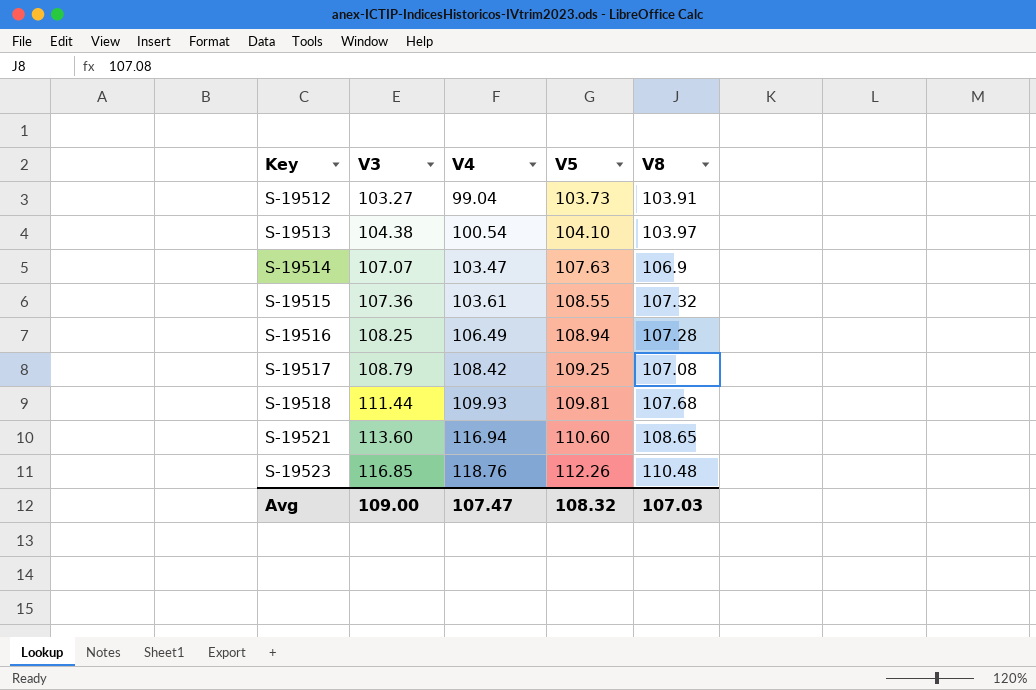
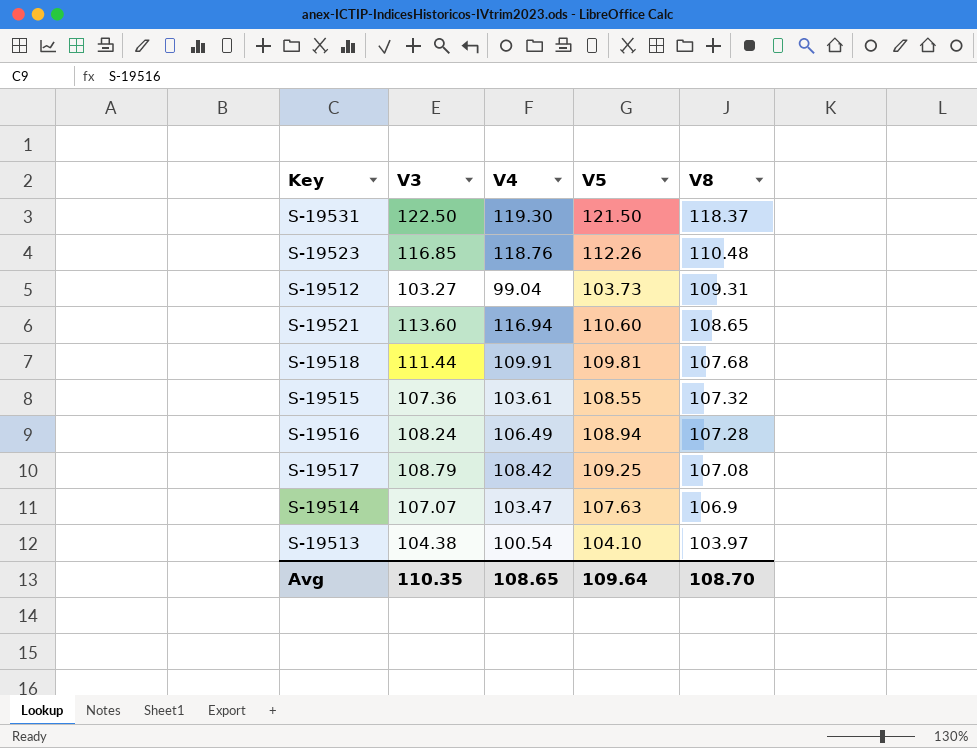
row order: Key ascending -> V8 descending
row S-19531: none -> 122.50 | 119.30 | 121.50 | 118.37
S-19512 | V8: 103.91 -> 109.31
S-19518 | V4: 109.93 -> 109.91
S-19516 | V3: 108.25 -> 108.24
Avg | V3: 109.00 -> 110.35
Avg | V4: 107.47 -> 108.65
Avg | V5: 108.32 -> 109.64
Avg | V8: 107.03 -> 108.70

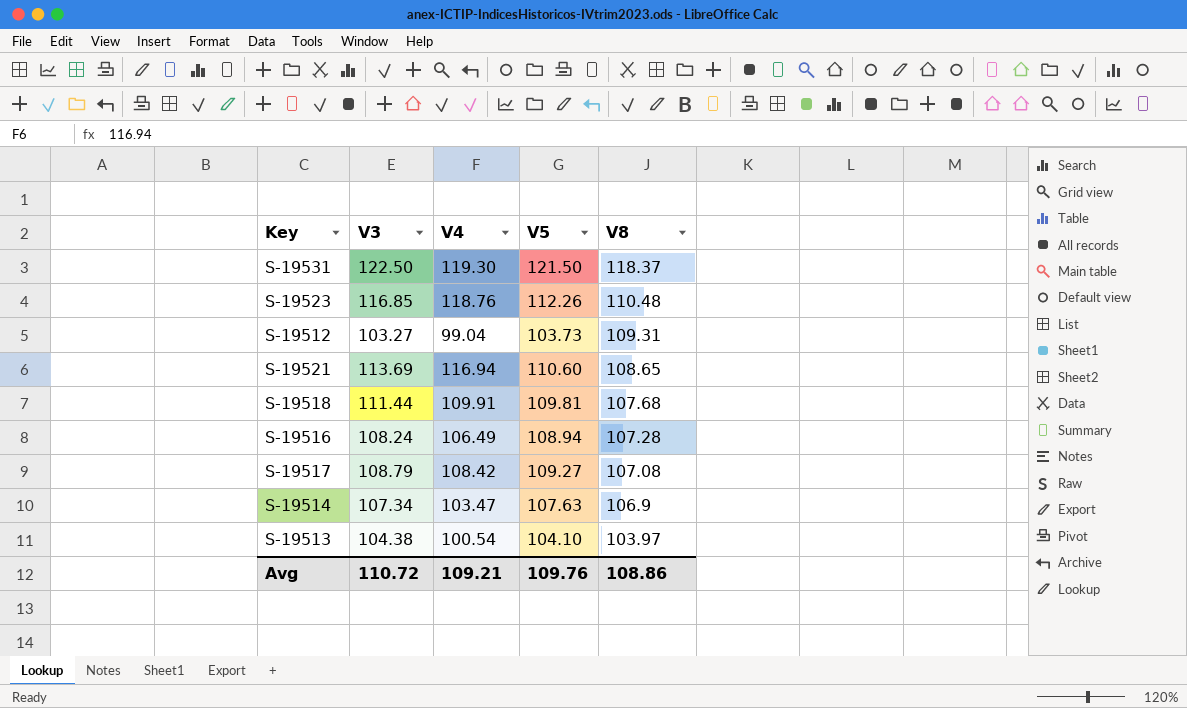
row S-19515: 107.36 | 103.61 | 108.55 | 107.32 -> none
S-19521 | V3: 113.60 -> 113.69
S-19517 | V5: 109.25 -> 109.27
S-19514 | V3: 107.07 -> 107.34
Avg | V3: 110.35 -> 110.72
Avg | V4: 108.65 -> 109.21
Avg | V5: 109.64 -> 109.76
Avg | V8: 108.70 -> 108.86

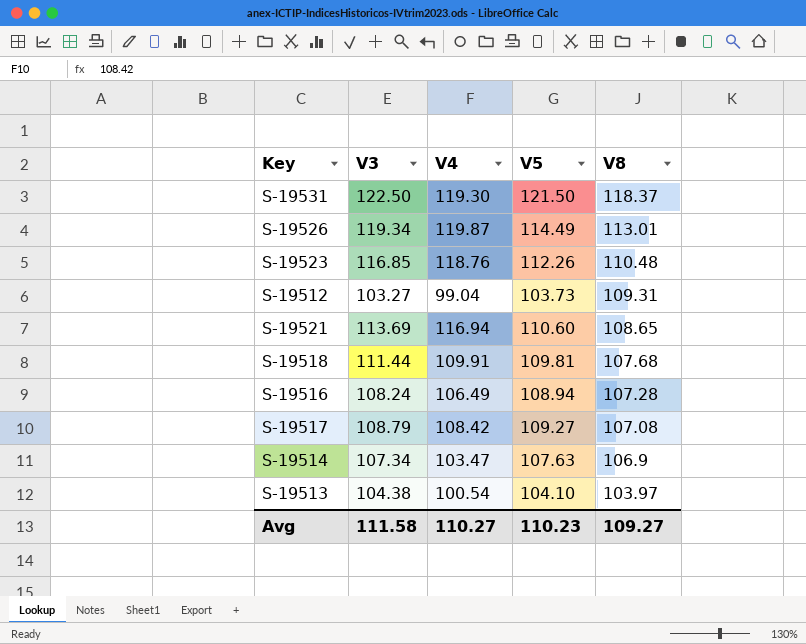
row S-19526: none -> 119.34 | 119.87 | 114.49 | 113.01
Avg | V3: 110.72 -> 111.58
Avg | V4: 109.21 -> 110.27
Avg | V5: 109.76 -> 110.23
Avg | V8: 108.86 -> 109.27

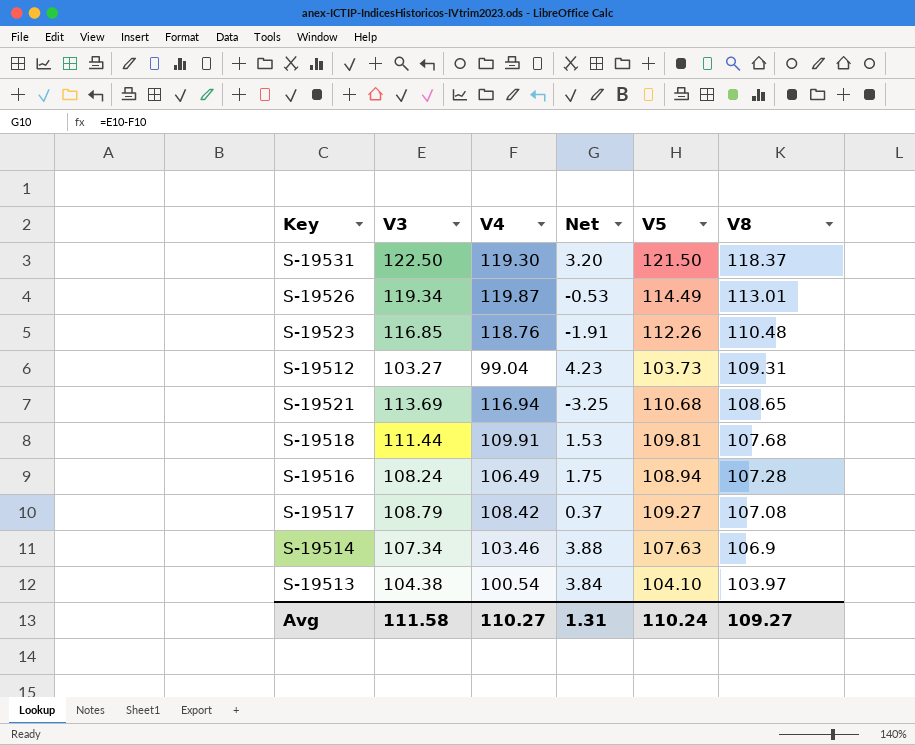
column Net | formula: none -> [V3] - [V4]
S-19521 | V5: 110.60 -> 110.68
S-19514 | V4: 103.47 -> 103.46
Avg | V5: 110.23 -> 110.24

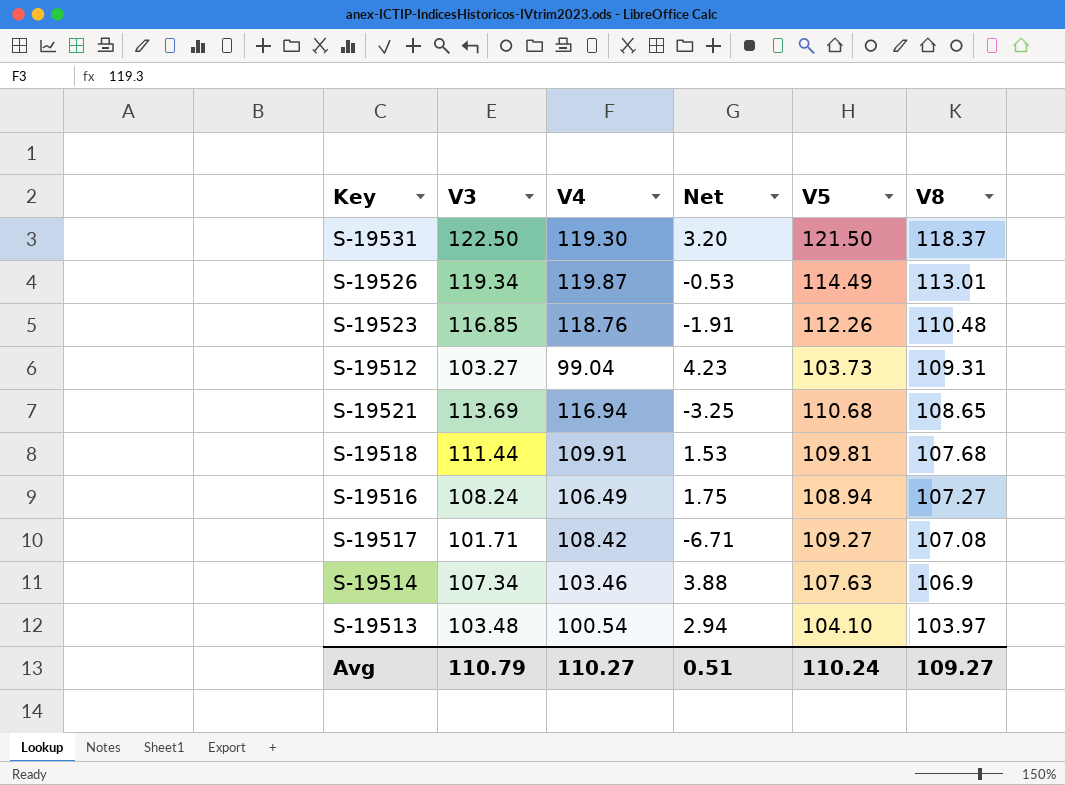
S-19516 | V8: 107.28 -> 107.27
S-19517 | V3: 108.79 -> 101.71
S-19517 | Net: 0.37 -> -6.71
S-19513 | V3: 104.38 -> 103.48
S-19513 | Net: 3.84 -> 2.94
Avg | V3: 111.58 -> 110.79
Avg | Net: 1.31 -> 0.51

